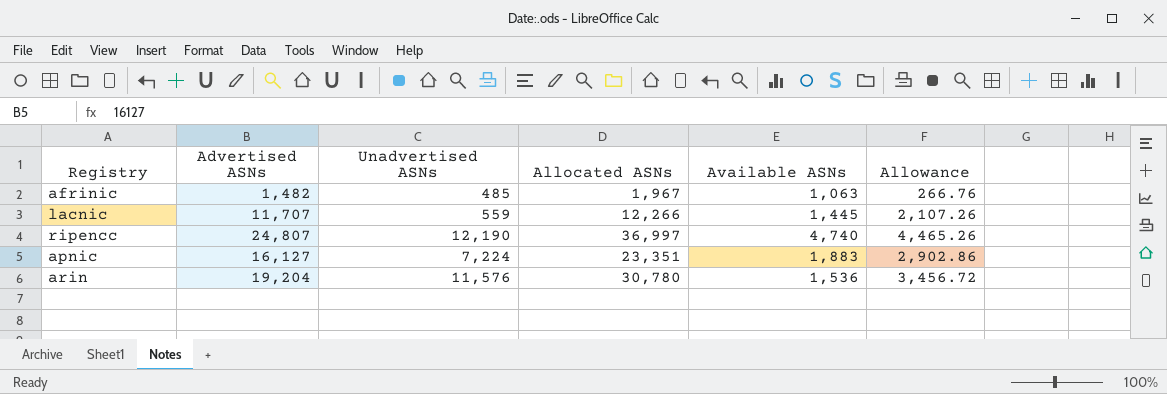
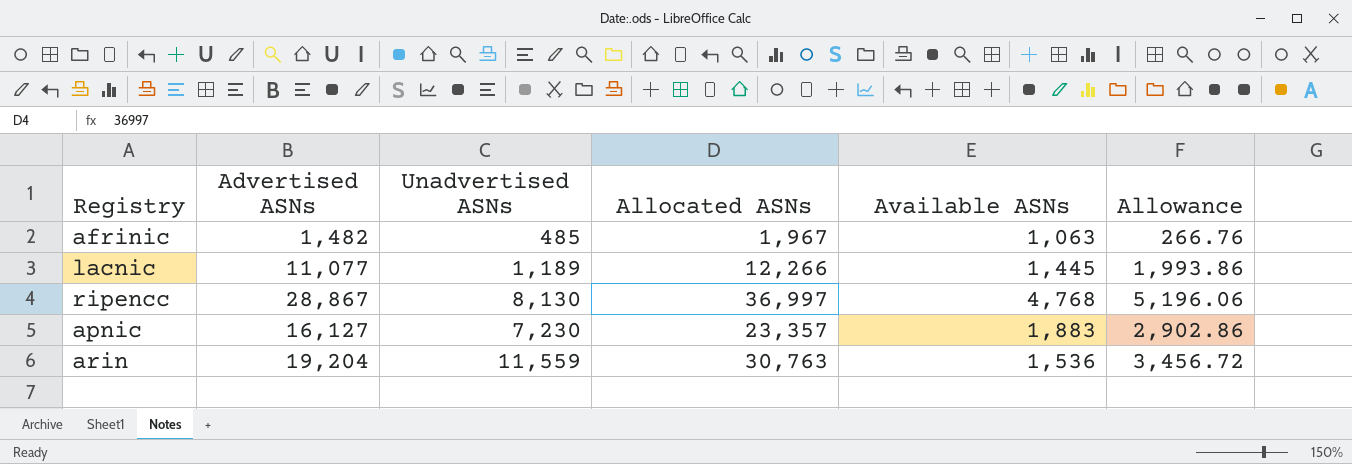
lacnic | Advertised ASNs: 11,707 -> 11,077
lacnic | Unadvertised ASNs: 559 -> 1,189
lacnic | Allowance: 2,107.26 -> 1,993.86
ripencc | Advertised ASNs: 24,807 -> 28,867
ripencc | Unadvertised ASNs: 12,190 -> 8,130
ripencc | Available ASNs: 4,740 -> 4,768
ripencc | Allowance: 4,465.26 -> 5,196.06
apnic | Unadvertised ASNs: 7,224 -> 7,230
apnic | Allocated ASNs: 23,351 -> 23,357
arin | Unadvertised ASNs: 11,576 -> 11,559
arin | Allocated ASNs: 30,780 -> 30,763

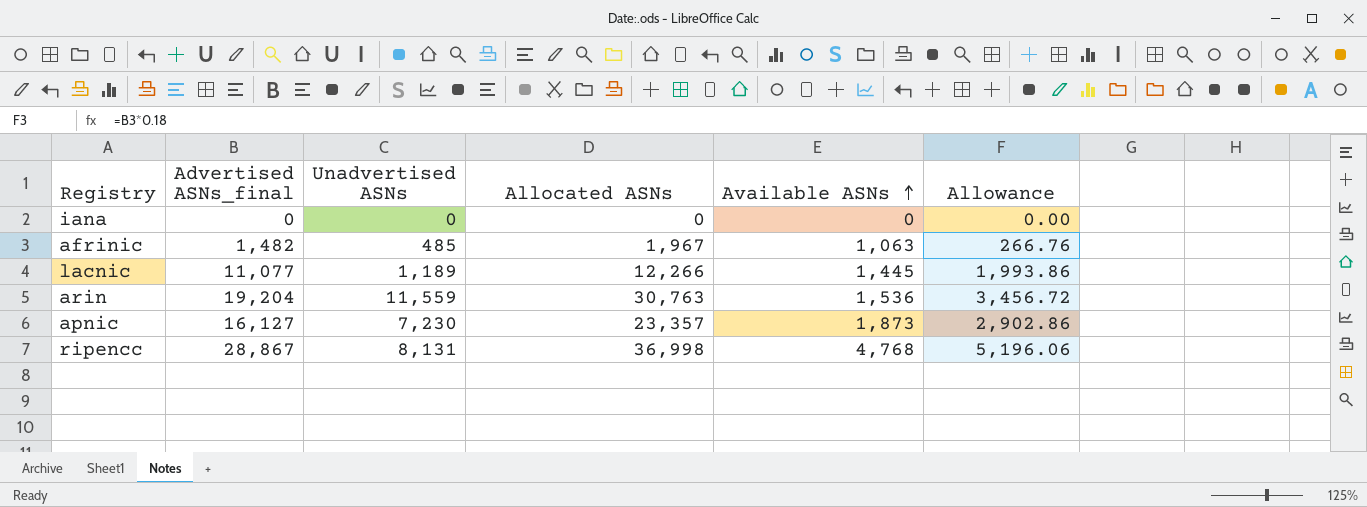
row order: none -> Available ASNs ascending
column name: Advertised ASNs -> Advertised ASNs_final
row iana: none -> 0 | 0 | 0 | 0 | 0.00
apnic | Available ASNs: 1,883 -> 1,873
ripencc | Unadvertised ASNs: 8,130 -> 8,131
ripencc | Allocated ASNs: 36,997 -> 36,998

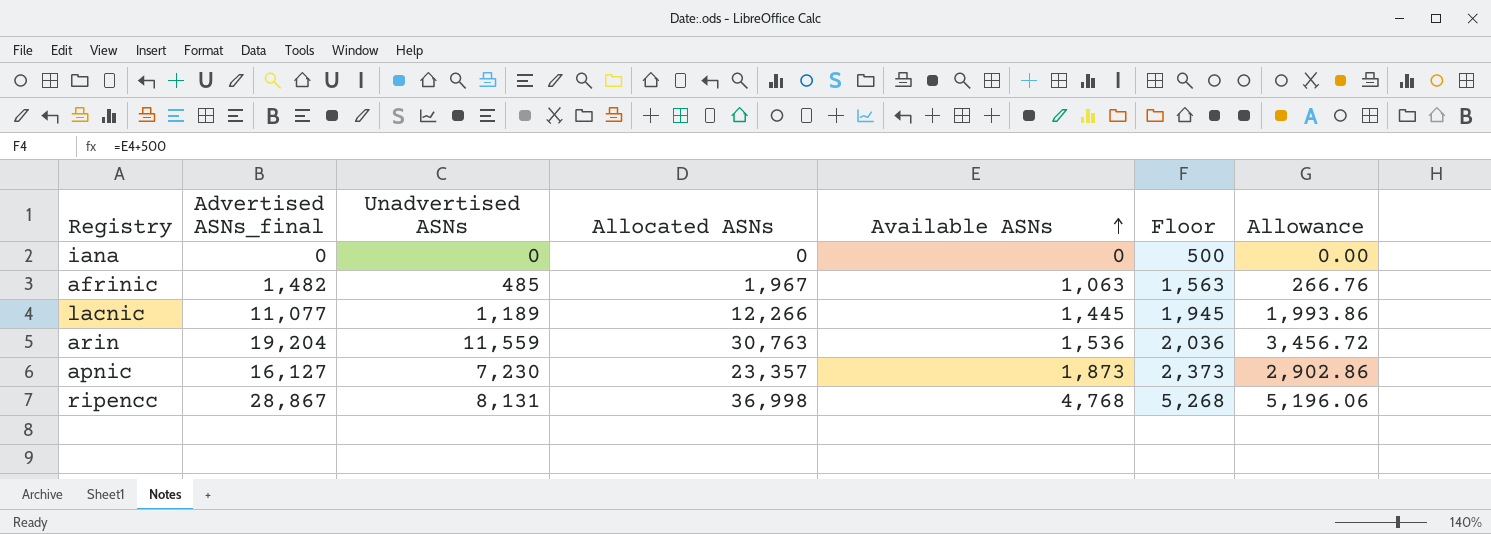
column Floor | formula: none -> [Available ASNs] + 500

